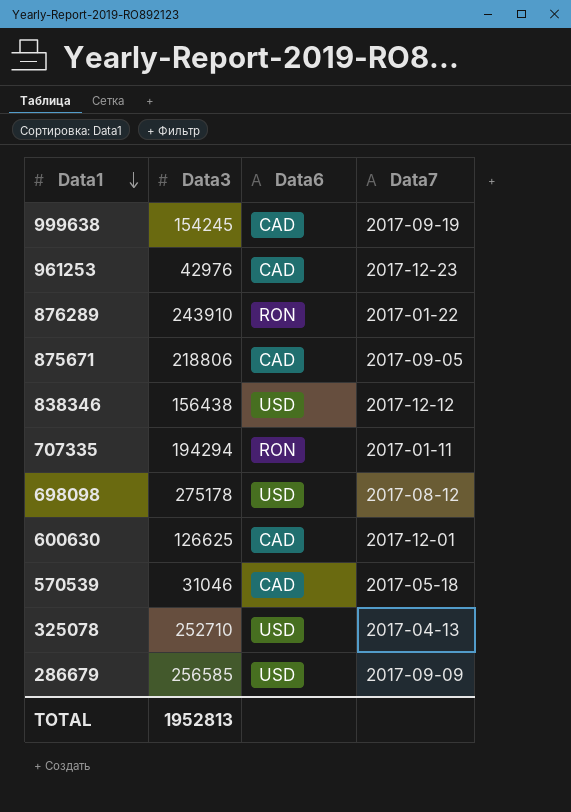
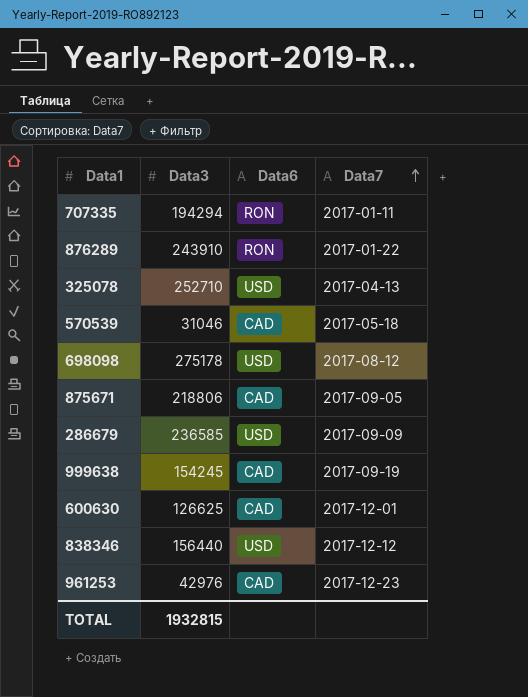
row order: Data1 descending -> Data7 ascending
286679 | Data3: 256585 -> 236585
838346 | Data3: 156438 -> 156440
TOTAL | Data3: 1952813 -> 1932815

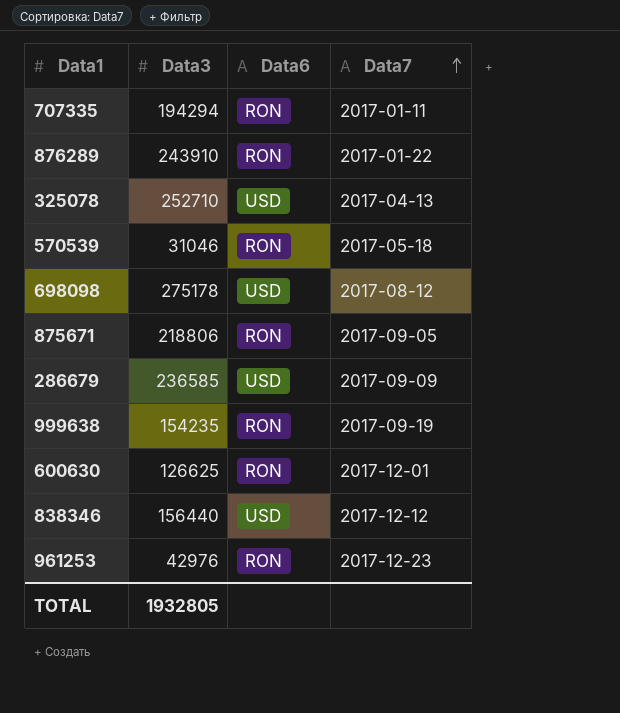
570539 | Data6: CAD -> RON
875671 | Data6: CAD -> RON
999638 | Data3: 154245 -> 154235
999638 | Data6: CAD -> RON
600630 | Data6: CAD -> RON
961253 | Data6: CAD -> RON
TOTAL | Data3: 1932815 -> 1932805

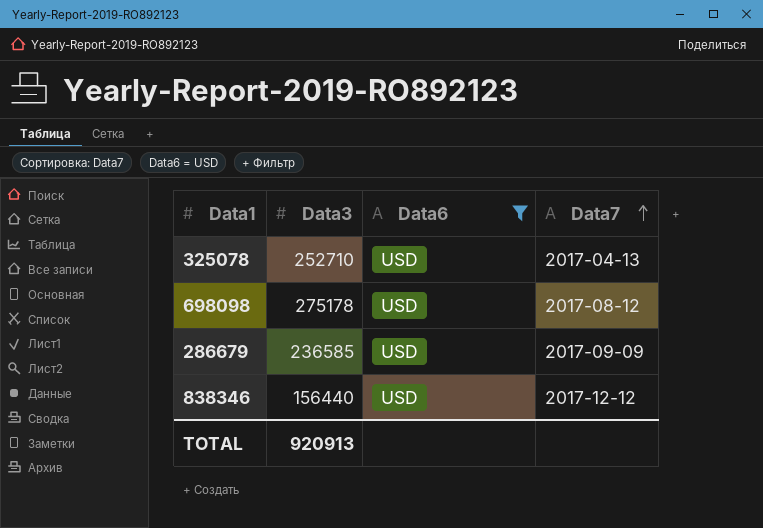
filter: none -> Data6 = USD
TOTAL | Data3: 1932805 -> 920913

